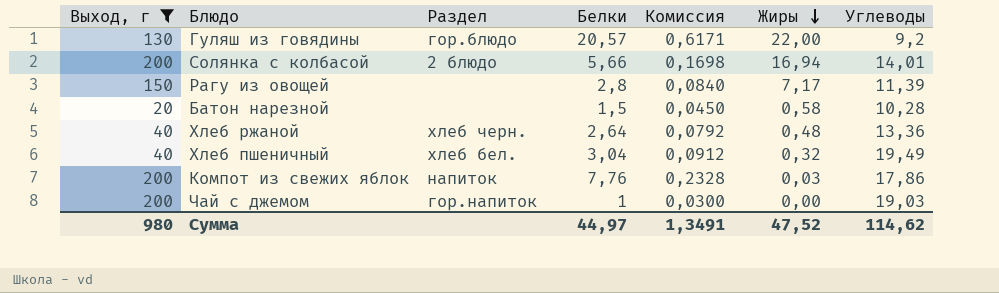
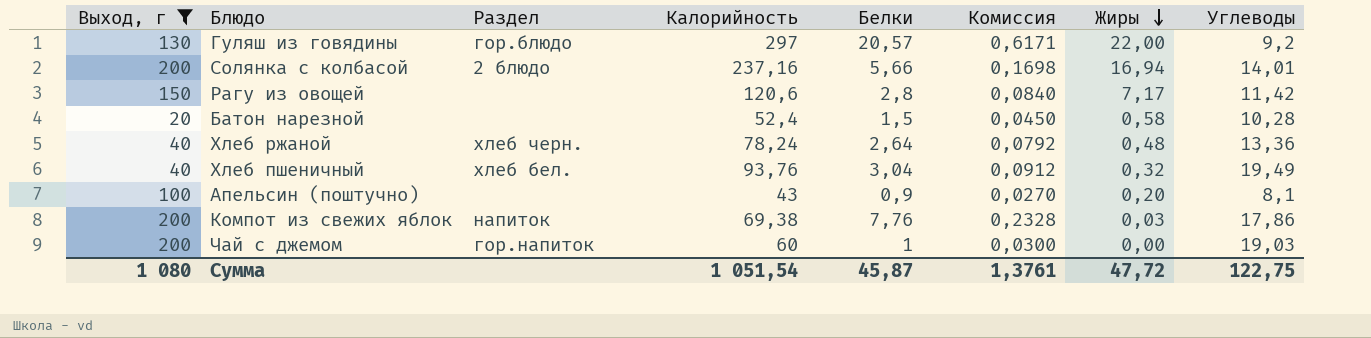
column Калорийность | position: none -> 4
Рагу из овощей | Углеводы: 11,39 -> 11,42
row Апельсин (поштучно): none -> 100 | none | 43 | 0,9 | 0,0270 | 0,20 | 8,1
Сумма | Выход, г: 980 -> 1 080
Сумма | Белки: 44,97 -> 45,87
Сумма | Комиссия: 1,3491 -> 1,3761
Сумма | Жиры: 47,52 -> 47,72
Сумма | Углеводы: 114,62 -> 122,75

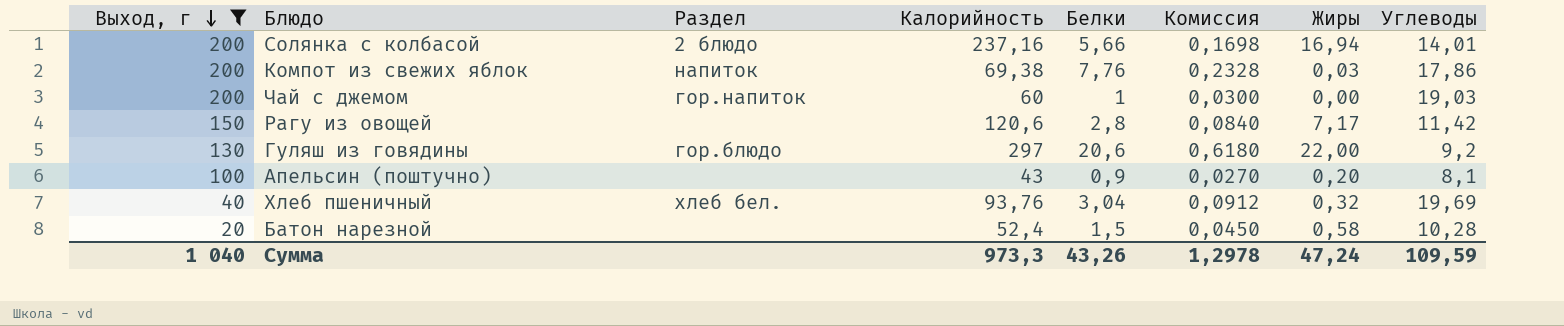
row order: Жиры descending -> Выход, г descending
row Хлеб ржаной: 40 | хлеб черн. | 78,24 | 2,64 | 0,0792 | 0,48 | 13,36 -> none
Гуляш из говядины | Белки: 20,57 -> 20,6
Гуляш из говядины | Комиссия: 0,6171 -> 0,6180
Хлеб пшеничный | Углеводы: 19,49 -> 19,69
Сумма | Выход, г: 1 080 -> 1 040
Сумма | Калорийность: 1 051,54 -> 973,3
Сумма | Белки: 45,87 -> 43,26
Сумма | Комиссия: 1,3761 -> 1,2978
Сумма | Жиры: 47,72 -> 47,24
Сумма | Углеводы: 122,75 -> 109,59

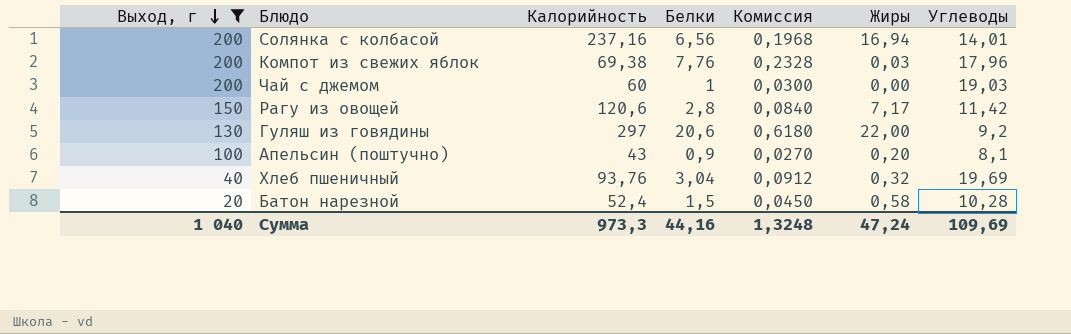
column Раздел | position: 3 -> none
Солянка с колбасой | Белки: 5,66 -> 6,56
Солянка с колбасой | Комиссия: 0,1698 -> 0,1968
Компот из свежих яблок | Углеводы: 17,86 -> 17,96
Сумма | Белки: 43,26 -> 44,16
Сумма | Комиссия: 1,2978 -> 1,3248
Сумма | Углеводы: 109,59 -> 109,69

